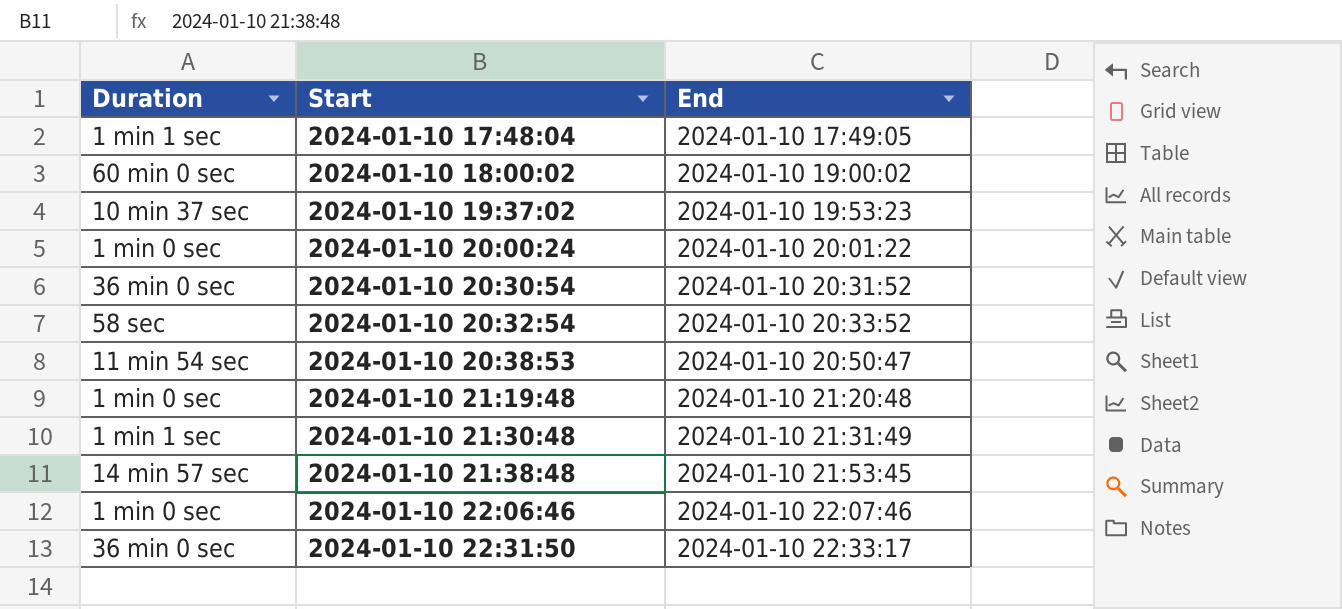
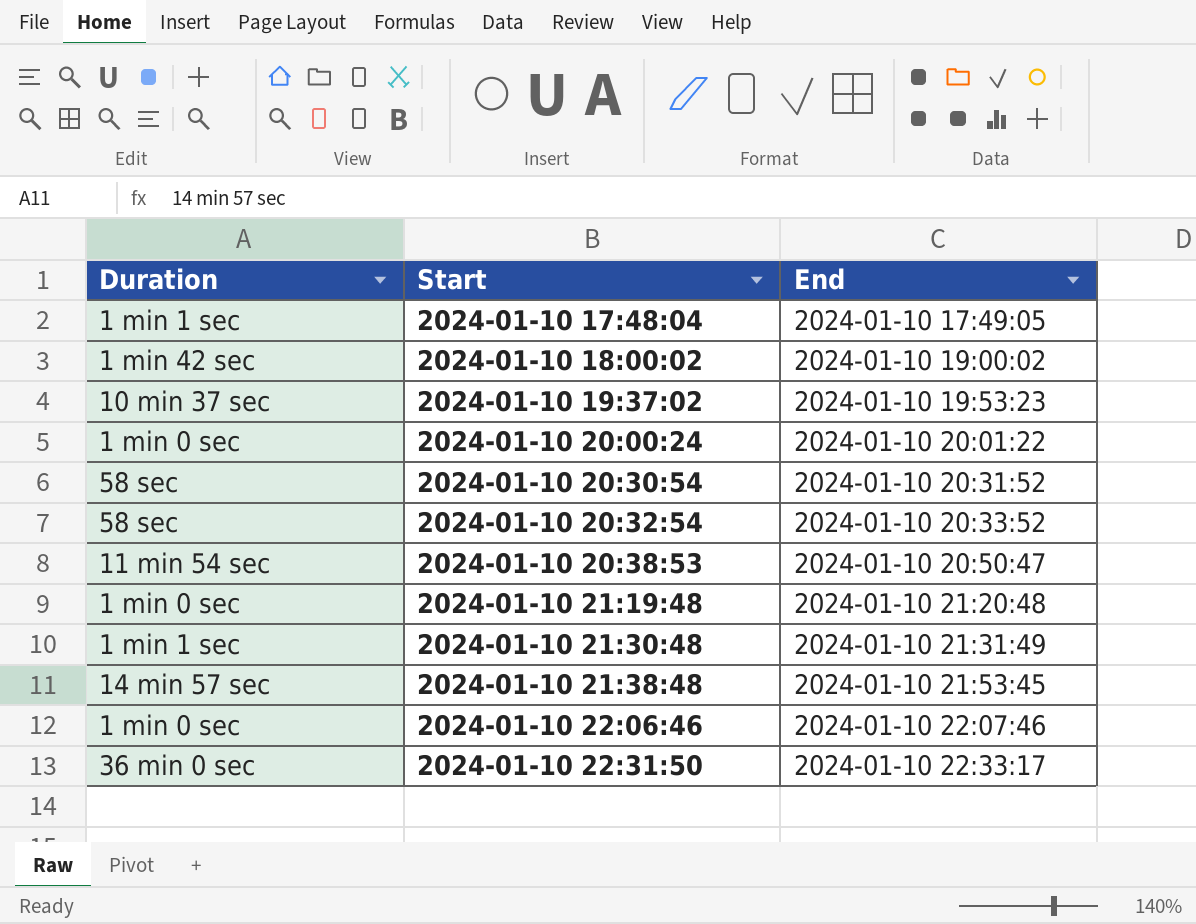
2024-01-10 18:00:02 | Duration: 60 min 0 sec -> 1 min 42 sec
2024-01-10 20:30:54 | Duration: 36 min 0 sec -> 58 sec

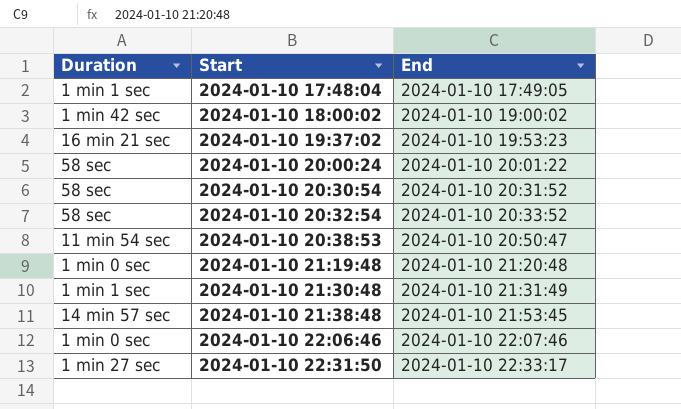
2024-01-10 19:37:02 | Duration: 10 min 37 sec -> 16 min 21 sec
2024-01-10 20:00:24 | Duration: 1 min 0 sec -> 58 sec
2024-01-10 22:31:50 | Duration: 36 min 0 sec -> 1 min 27 sec

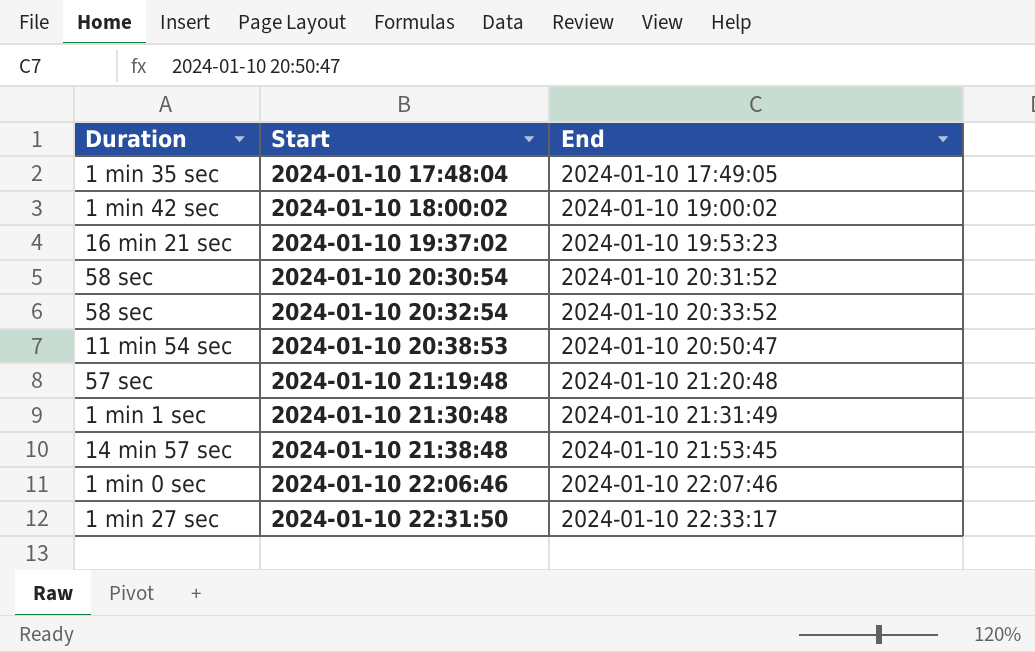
row 2024-01-10 20:00:24: 58 sec | 2024-01-10 20:01:22 -> none
2024-01-10 17:48:04 | Duration: 1 min 1 sec -> 1 min 35 sec
2024-01-10 21:19:48 | Duration: 1 min 0 sec -> 57 sec

